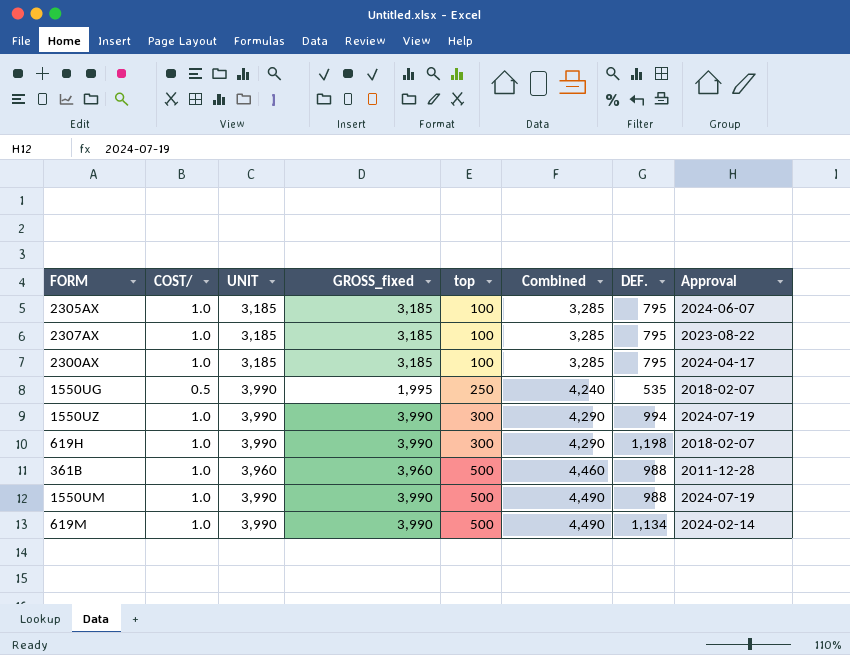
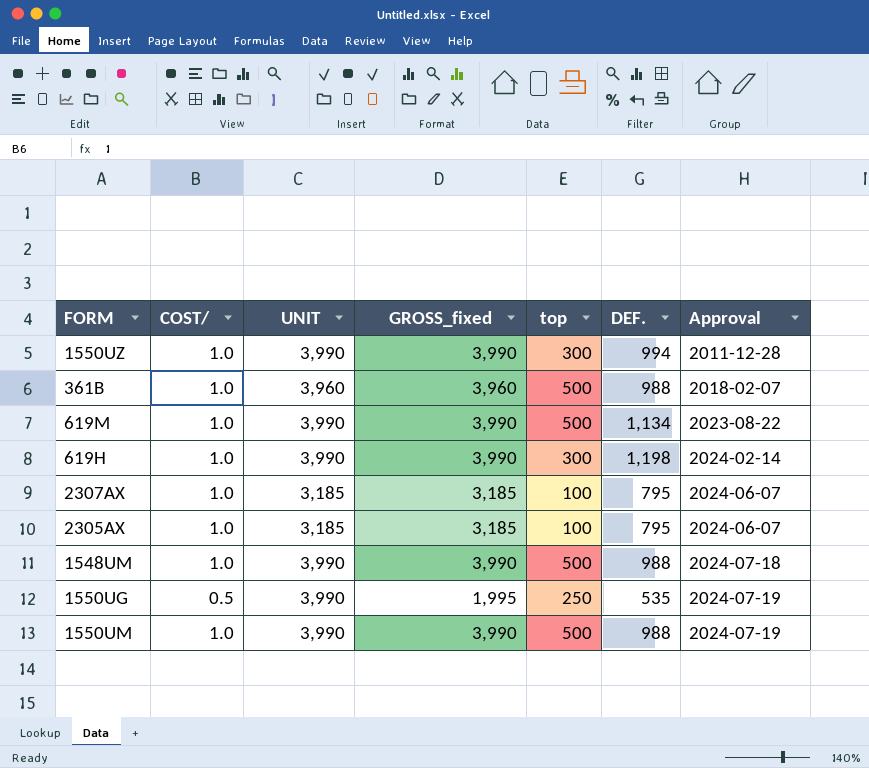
row order: top ascending -> Approval ascending
column Combined | formula: [UNIT] + [top] -> none
row 2300AX: 1.0 | 3,185 | 3,185 | 100 | 3,285 | 795 | 2024-04-17 -> none
1550UZ | Approval: 2024-07-19 -> 2011-12-28
361B | Approval: 2011-12-28 -> 2018-02-07
619M | Approval: 2024-02-14 -> 2023-08-22
619H | Approval: 2018-02-07 -> 2024-02-14
2307AX | Approval: 2023-08-22 -> 2024-06-07
row 1548UM: none -> 1.0 | 3,990 | 3,990 | 500 | 988 | 2024-07-18
1550UG | Approval: 2018-02-07 -> 2024-07-19

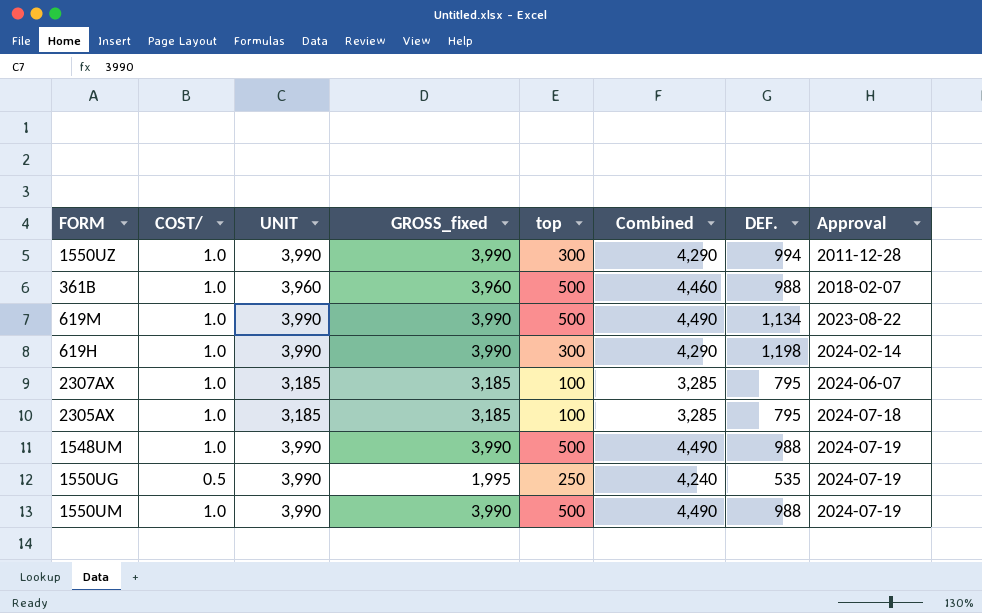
column Combined | formula: none -> [UNIT] + [top]
2305AX | Approval: 2024-06-07 -> 2024-07-18
1548UM | Approval: 2024-07-18 -> 2024-07-19

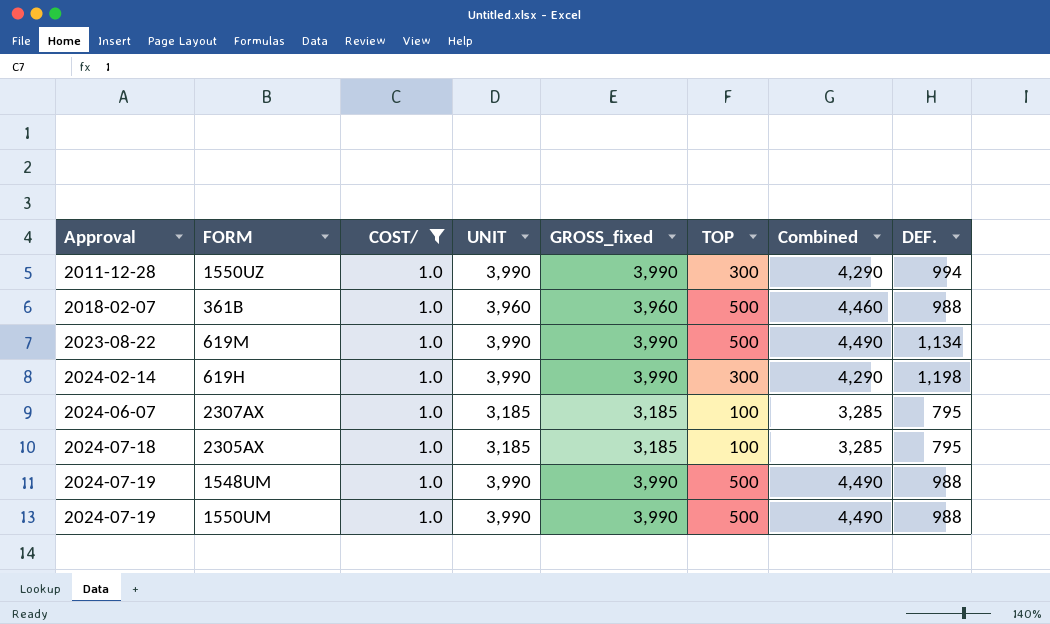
filter: none -> COST/ = 1.0
column Approval | position: 8 -> 1
column name: top -> TOP

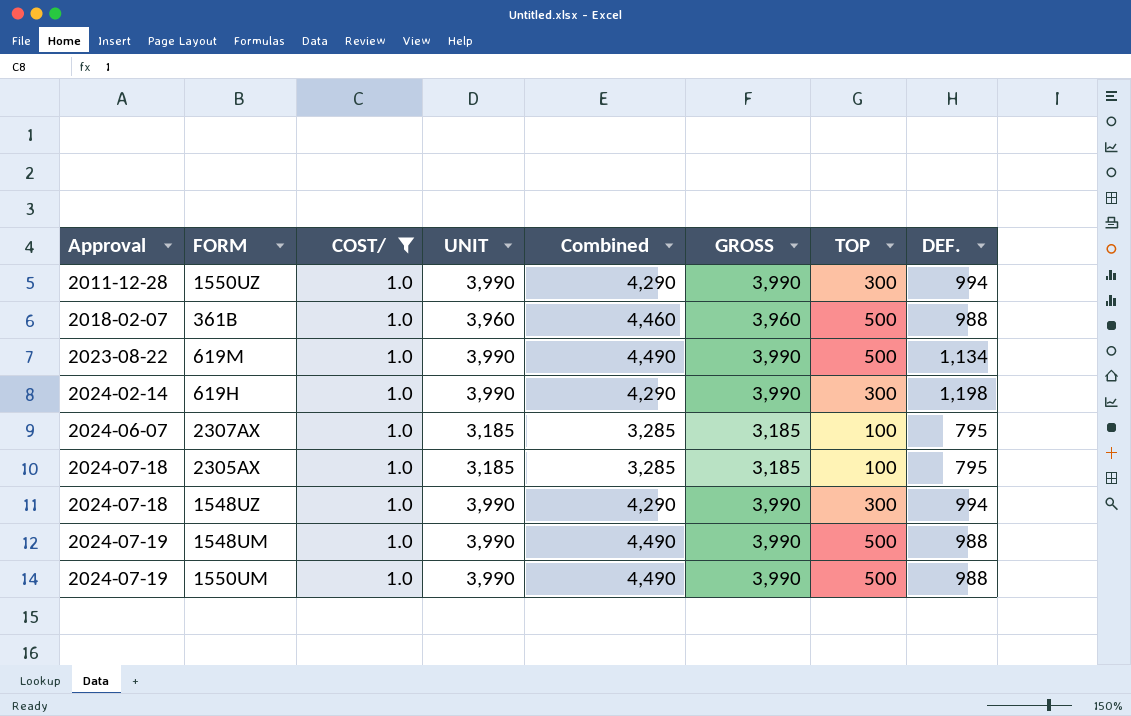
column Combined | position: 7 -> 5
column name: GROSS_fixed -> GROSS
row 1548UZ: none -> 2024-07-18 | 1.0 | 3,990 | 4,290 | 3,990 | 300 | 994

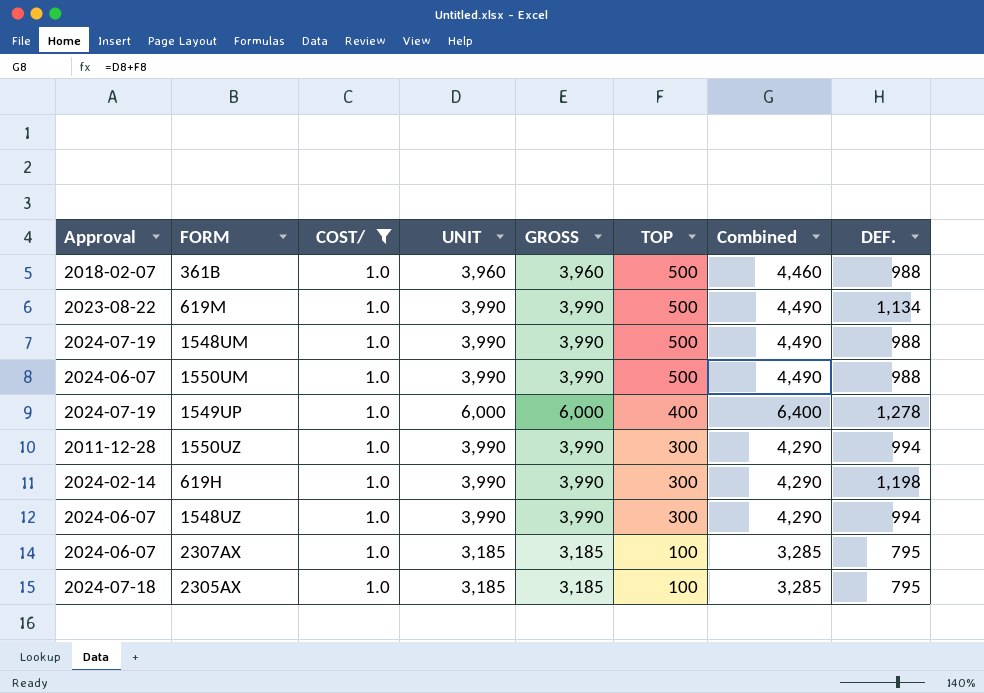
row order: Approval ascending -> TOP descending
column Combined | position: 5 -> 7
1550UM | Approval: 2024-07-19 -> 2024-06-07
row 1549UP: none -> 2024-07-19 | 1.0 | 6,000 | 6,000 | 400 | 6,400 | 1,278
1548UZ | Approval: 2024-07-18 -> 2024-06-07

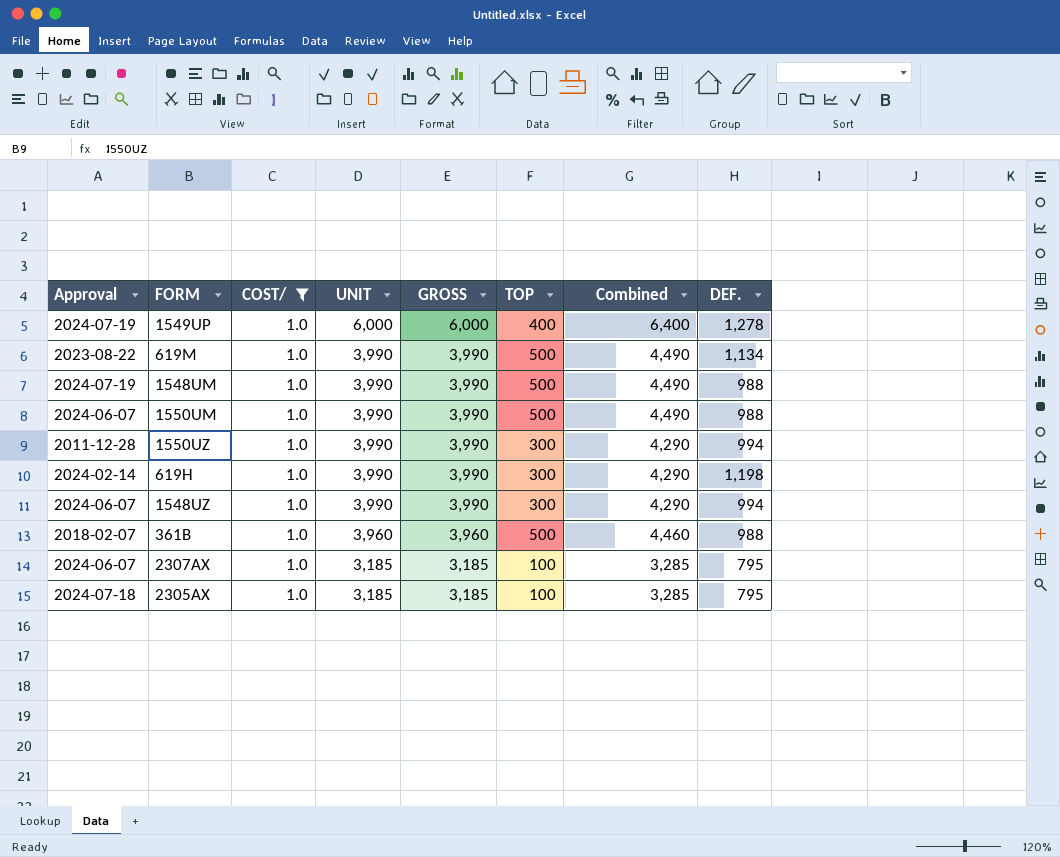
row order: TOP descending -> UNIT descending

